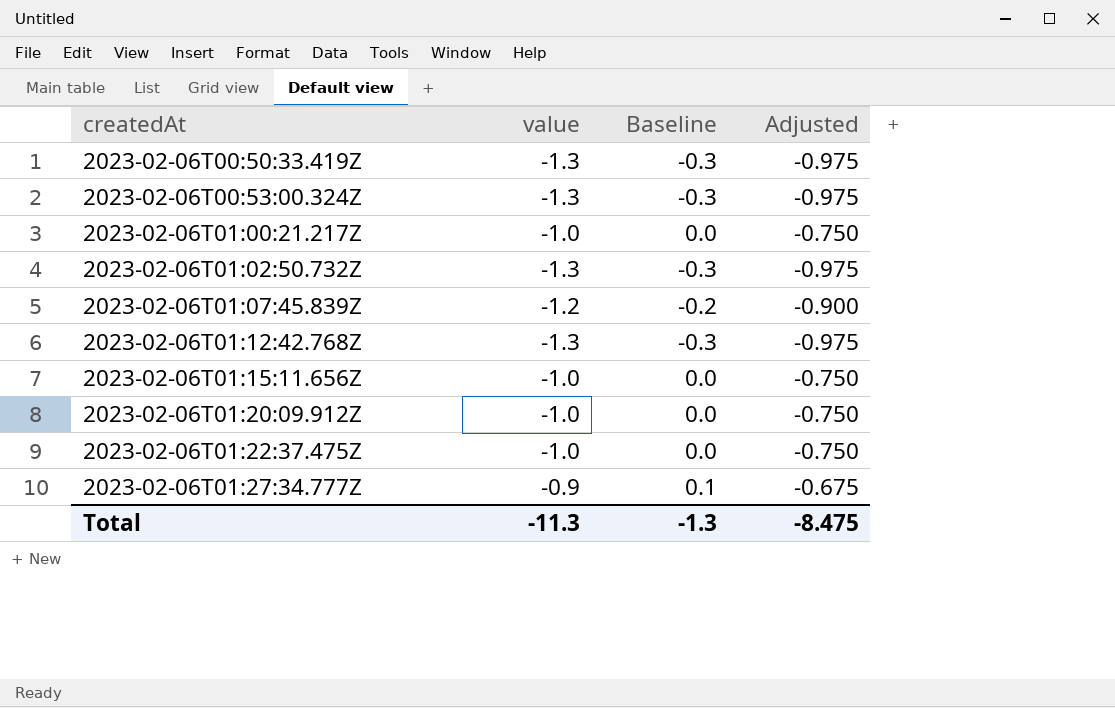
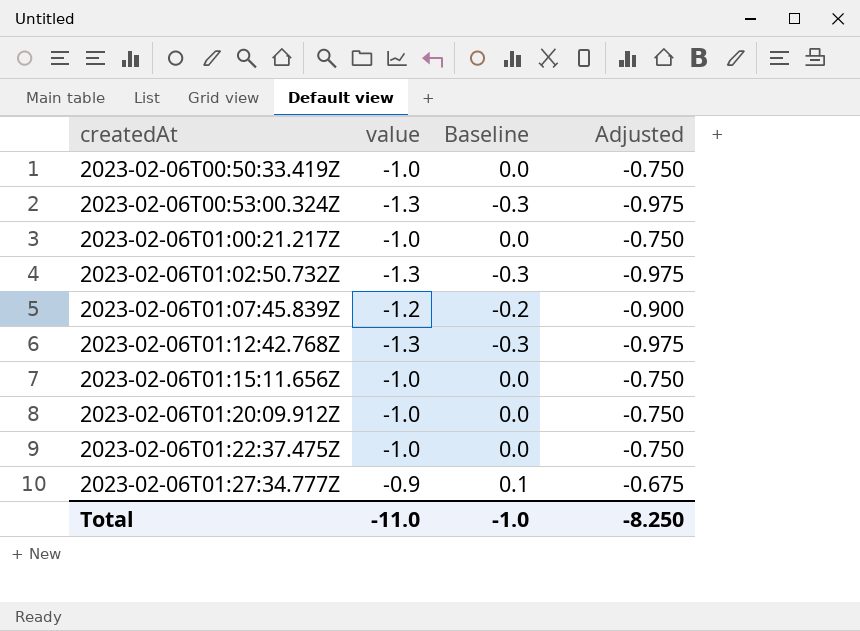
2023-02-06T00:50:33.419Z | value: -1.3 -> -1.0
2023-02-06T00:50:33.419Z | Baseline: -0.3 -> 0.0
2023-02-06T00:50:33.419Z | Adjusted: -0.975 -> -0.750
Total | value: -11.3 -> -11.0
Total | Baseline: -1.3 -> -1.0
Total | Adjusted: -8.475 -> -8.250

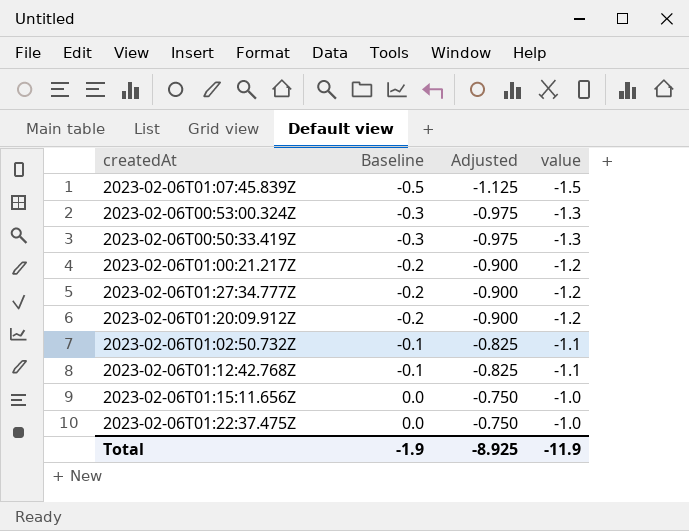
row order: createdAt ascending -> Baseline ascending
column value | position: 2 -> 4
2023-02-06T01:07:45.839Z | Baseline: -0.2 -> -0.5
2023-02-06T01:07:45.839Z | Adjusted: -0.900 -> -1.125
2023-02-06T01:07:45.839Z | value: -1.2 -> -1.5
2023-02-06T00:50:33.419Z | Baseline: 0.0 -> -0.3
2023-02-06T00:50:33.419Z | Adjusted: -0.750 -> -0.975
2023-02-06T00:50:33.419Z | value: -1.0 -> -1.3
2023-02-06T01:00:21.217Z | Baseline: 0.0 -> -0.2
2023-02-06T01:00:21.217Z | Adjusted: -0.750 -> -0.900
2023-02-06T01:00:21.217Z | value: -1.0 -> -1.2
2023-02-06T01:27:34.777Z | Baseline: 0.1 -> -0.2
2023-02-06T01:27:34.777Z | Adjusted: -0.675 -> -0.900
2023-02-06T01:27:34.777Z | value: -0.9 -> -1.2
2023-02-06T01:20:09.912Z | Baseline: 0.0 -> -0.2
2023-02-06T01:20:09.912Z | Adjusted: -0.750 -> -0.900
2023-02-06T01:20:09.912Z | value: -1.0 -> -1.2
2023-02-06T01:02:50.732Z | Baseline: -0.3 -> -0.1
2023-02-06T01:02:50.732Z | Adjusted: -0.975 -> -0.825
2023-02-06T01:02:50.732Z | value: -1.3 -> -1.1
2023-02-06T01:12:42.768Z | Baseline: -0.3 -> -0.1
2023-02-06T01:12:42.768Z | Adjusted: -0.975 -> -0.825
2023-02-06T01:12:42.768Z | value: -1.3 -> -1.1
Total | Baseline: -1.0 -> -1.9
Total | Adjusted: -8.250 -> -8.925
Total | value: -11.0 -> -11.9

